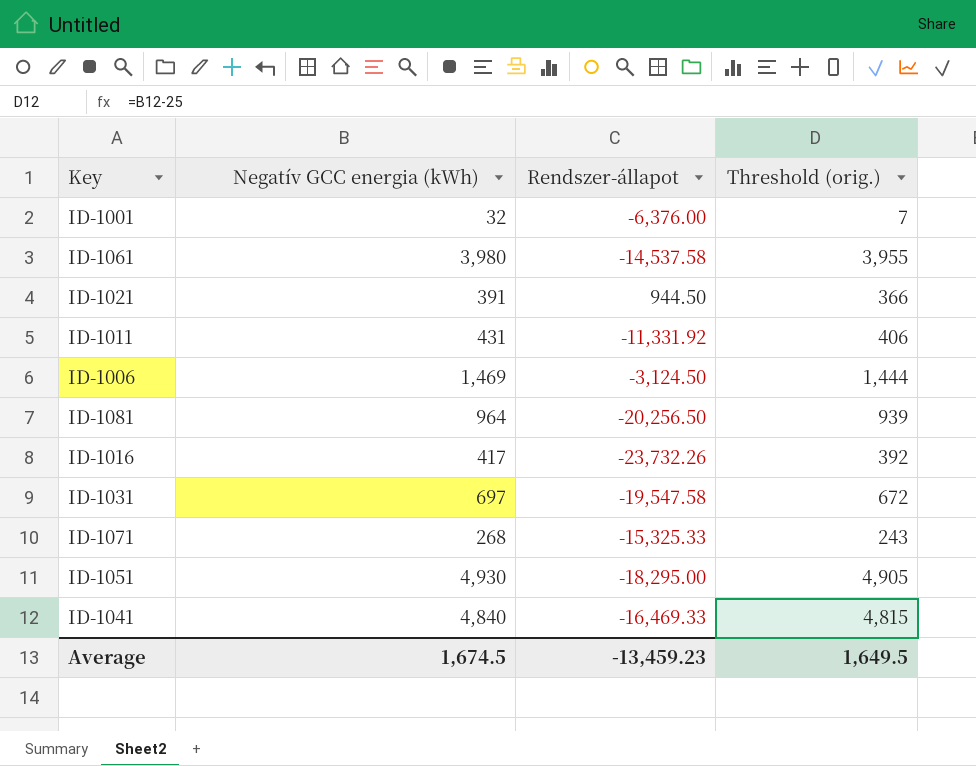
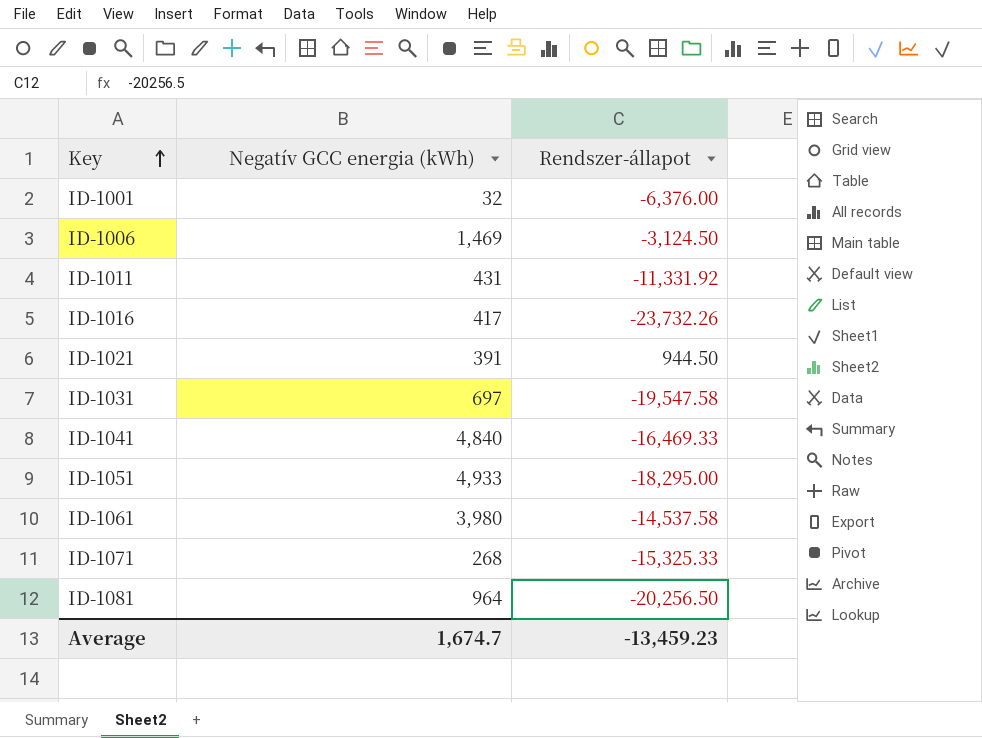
row order: none -> Key ascending
column Threshold (orig.) | formula: [Negatív GCC energia (kWh)] - 25 -> none
ID-1051 | Negatív GCC energia (kWh): 4,930 -> 4,933
Average | Negatív GCC energia (kWh): 1,674.5 -> 1,674.7

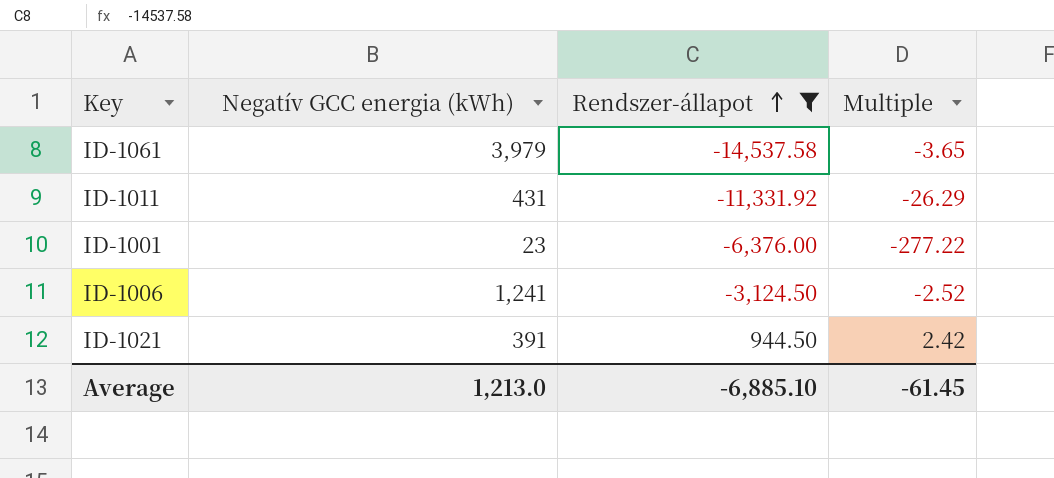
filter: none -> Rendszer-állapot >= -14,537.58
row order: Key ascending -> Rendszer-állapot ascending
column Multiple | formula: none -> [Rendszer-állapot] / [Negatív GCC energia (kWh)]
ID-1061 | Negatív GCC energia (kWh): 3,980 -> 3,979
ID-1001 | Negatív GCC energia (kWh): 32 -> 23
ID-1006 | Negatív GCC energia (kWh): 1,469 -> 1,241
Average | Negatív GCC energia (kWh): 1,674.7 -> 1,213.0
Average | Rendszer-állapot: -13,459.23 -> -6,885.10

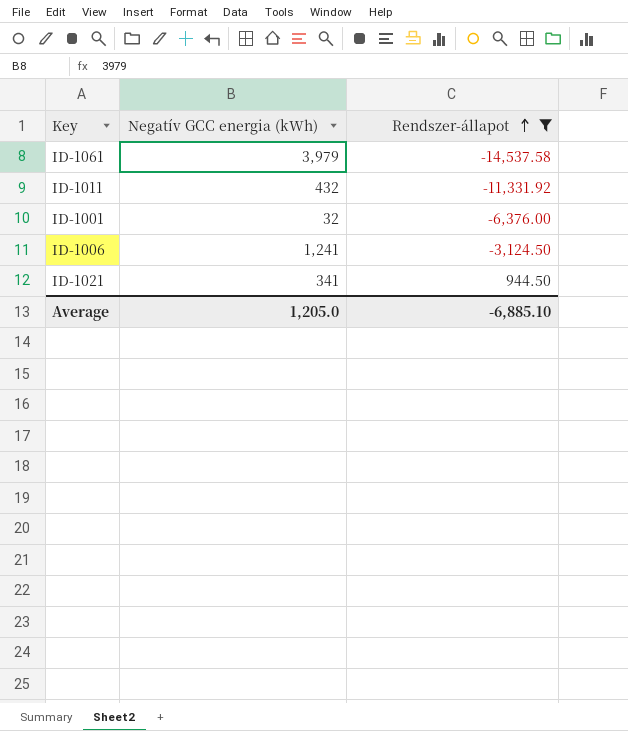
column Multiple | formula: [Rendszer-állapot] / [Negatív GCC energia (kWh)] -> none
ID-1011 | Negatív GCC energia (kWh): 431 -> 432
ID-1001 | Negatív GCC energia (kWh): 23 -> 32
ID-1021 | Negatív GCC energia (kWh): 391 -> 341
Average | Negatív GCC energia (kWh): 1,213.0 -> 1,205.0

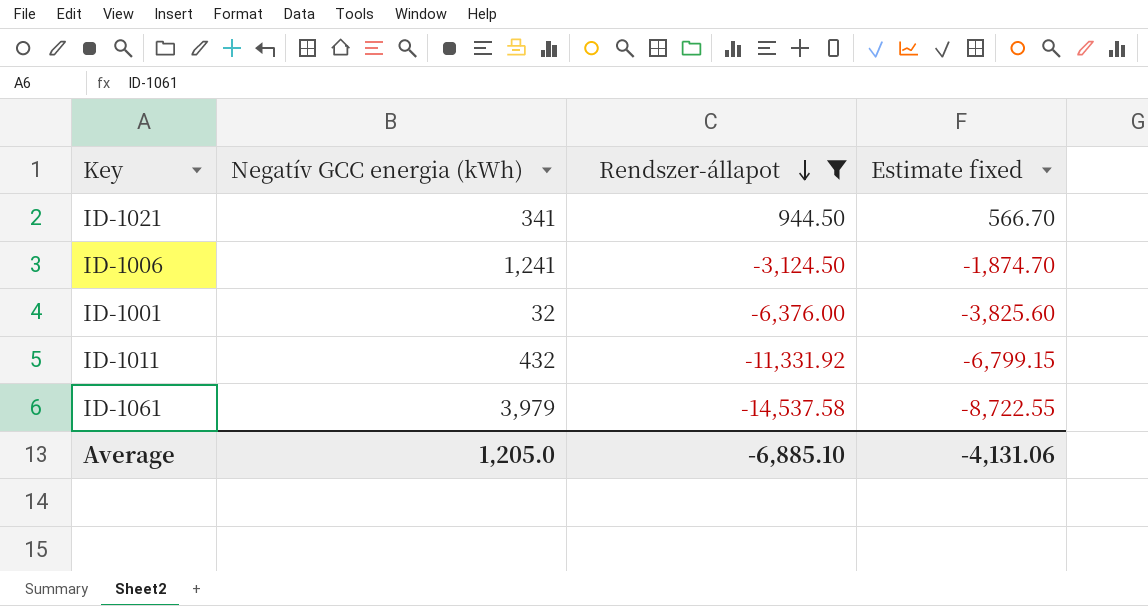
row order: Rendszer-állapot ascending -> Rendszer-állapot descending
column Estimate fixed | formula: none -> [Rendszer-állapot] * 0.6

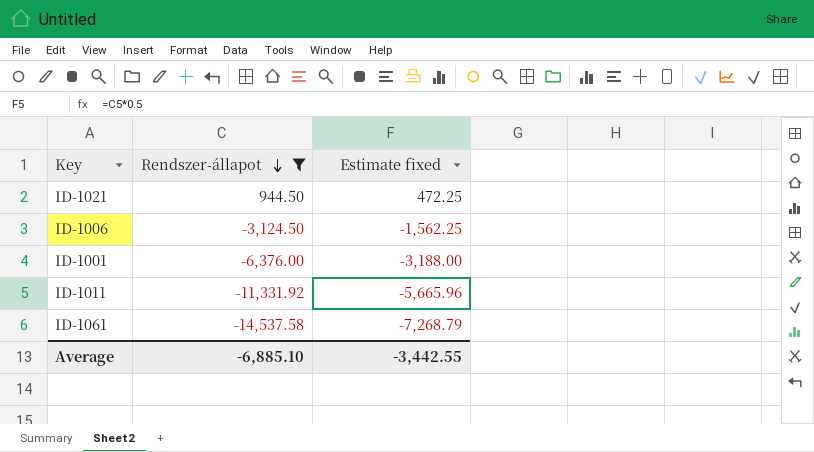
column Negatív GCC energia (kWh) | position: 2 -> none
column Estimate fixed | formula: [Rendszer-állapot] * 0.6 -> [Rendszer-állapot] * 0.5
Average | Estimate fixed: -4,131.06 -> -3,442.55

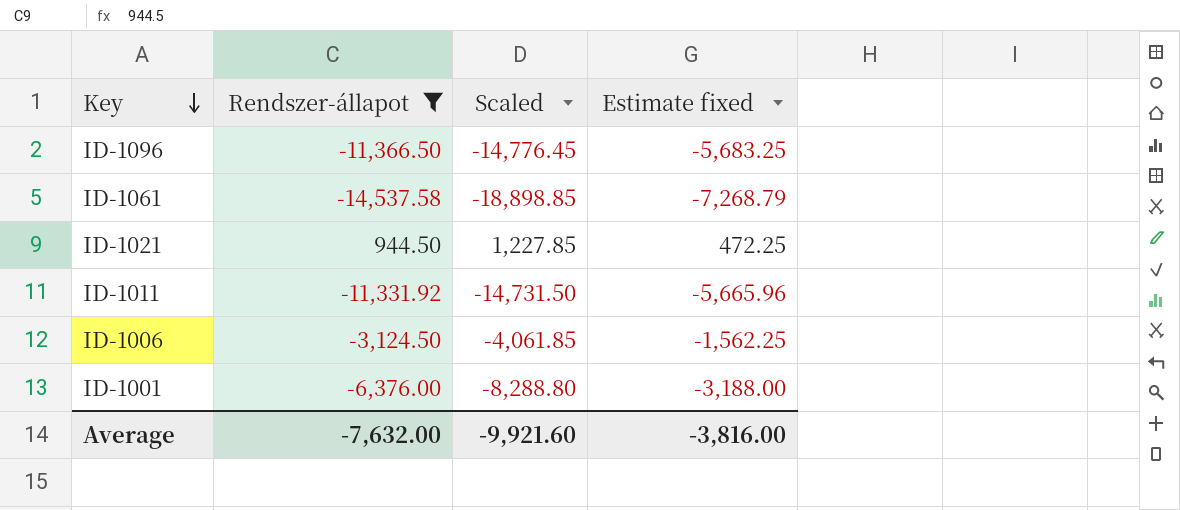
row order: Rendszer-állapot descending -> Key descending
column Scaled | formula: none -> [Rendszer-állapot] * 1.3
row ID-1096: none -> -11,366.50 | -14,776.45 | -5,683.25
Average | Rendszer-állapot: -6,885.10 -> -7,632.00
Average | Estimate fixed: -3,442.55 -> -3,816.00

